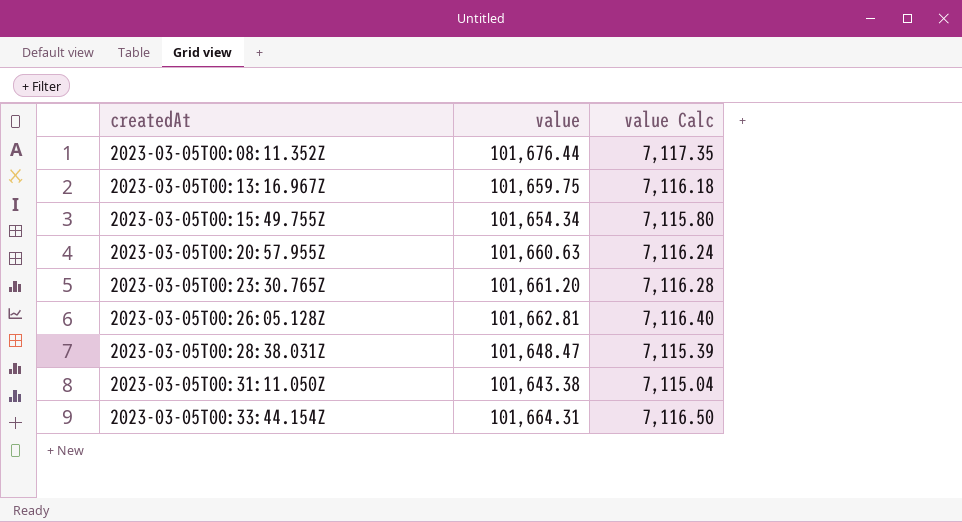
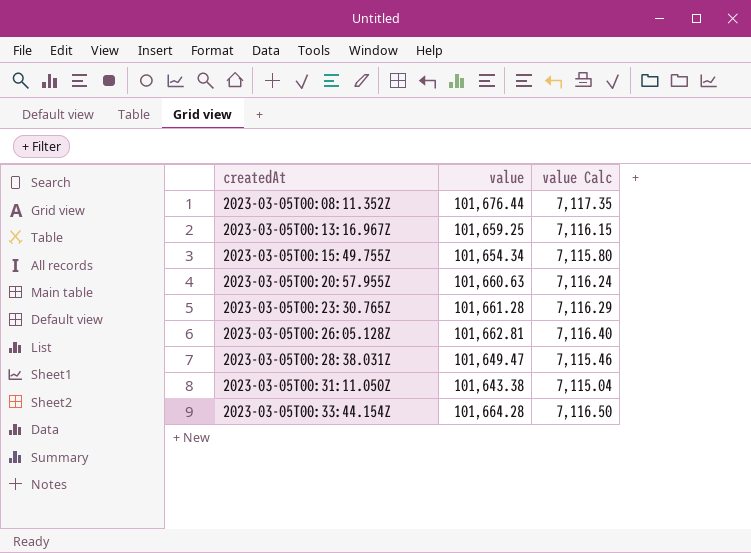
2023-03-05T00:13:16.967Z | value: 101,659.75 -> 101,659.25
2023-03-05T00:13:16.967Z | value Calc: 7,116.18 -> 7,116.15
2023-03-05T00:23:30.765Z | value: 101,661.20 -> 101,661.28
2023-03-05T00:23:30.765Z | value Calc: 7,116.28 -> 7,116.29
2023-03-05T00:28:38.031Z | value: 101,648.47 -> 101,649.47
2023-03-05T00:28:38.031Z | value Calc: 7,115.39 -> 7,115.46
2023-03-05T00:33:44.154Z | value: 101,664.31 -> 101,664.28

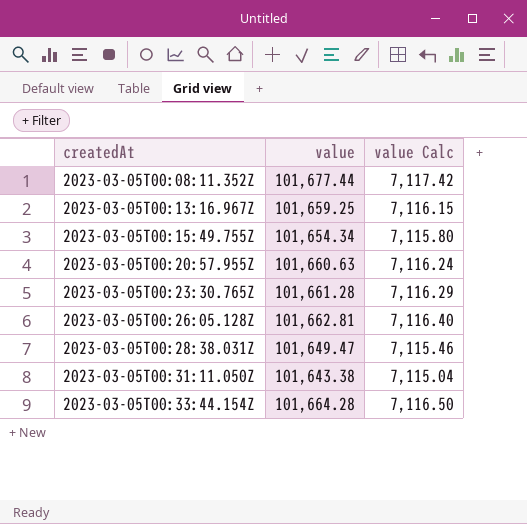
2023-03-05T00:08:11.352Z | value: 101,676.44 -> 101,677.44
2023-03-05T00:08:11.352Z | value Calc: 7,117.35 -> 7,117.42

